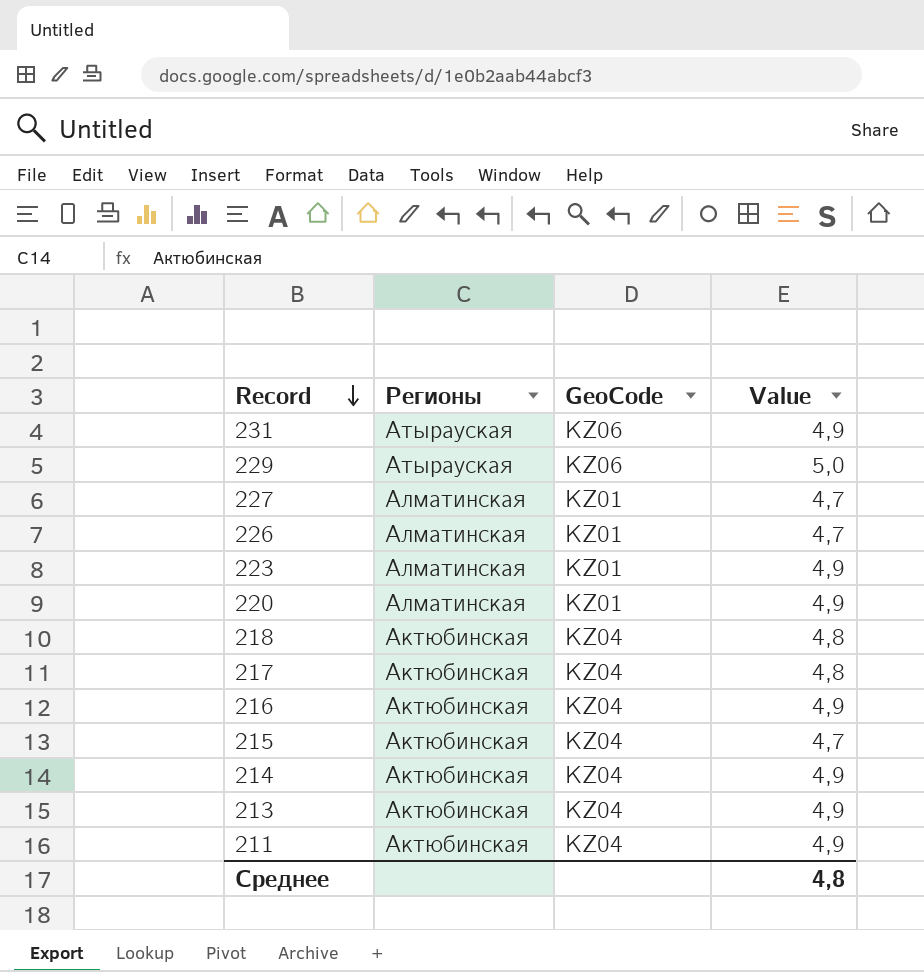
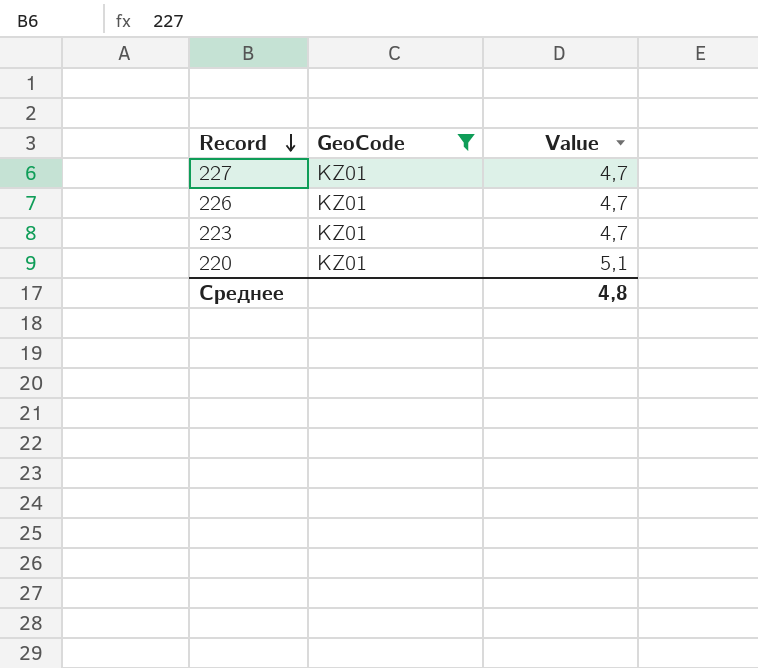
filter: none -> GeoCode = KZ01
column Регионы | position: 2 -> none
223 | Value: 4,9 -> 4,7
220 | Value: 4,9 -> 5,1

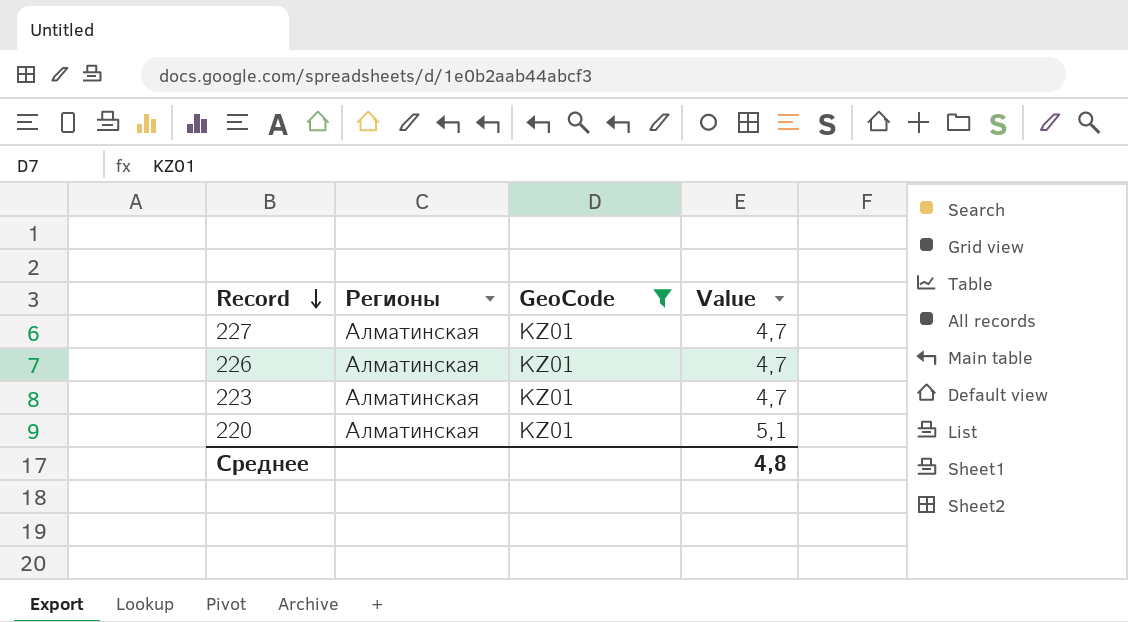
column Регионы | position: none -> 2

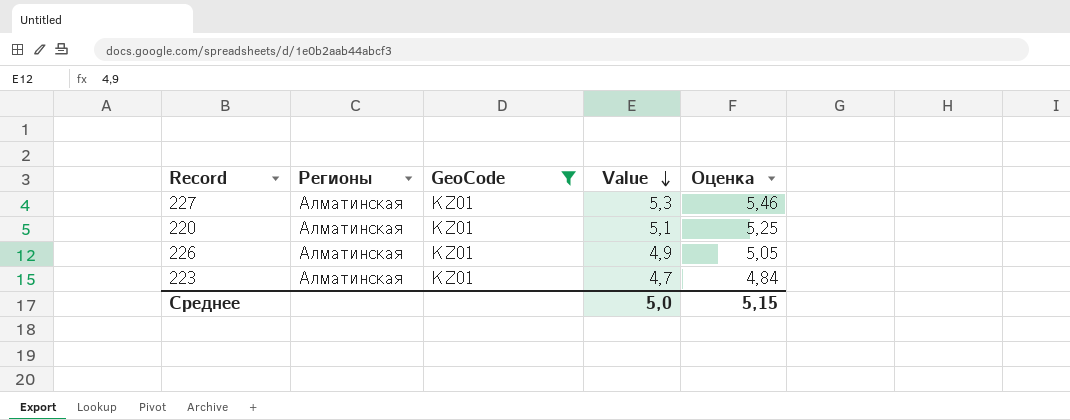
row order: Record descending -> Value descending
column Оценка | formula: none -> [Value] * 1,03
227 | Value: 4,7 -> 5,3
226 | Value: 4,7 -> 4,9
Среднее | Value: 4,8 -> 5,0

